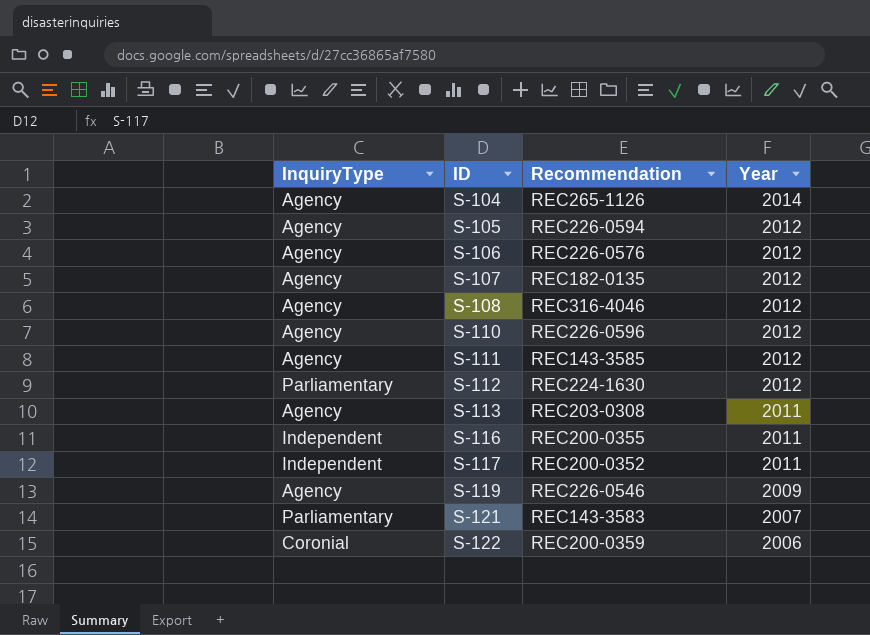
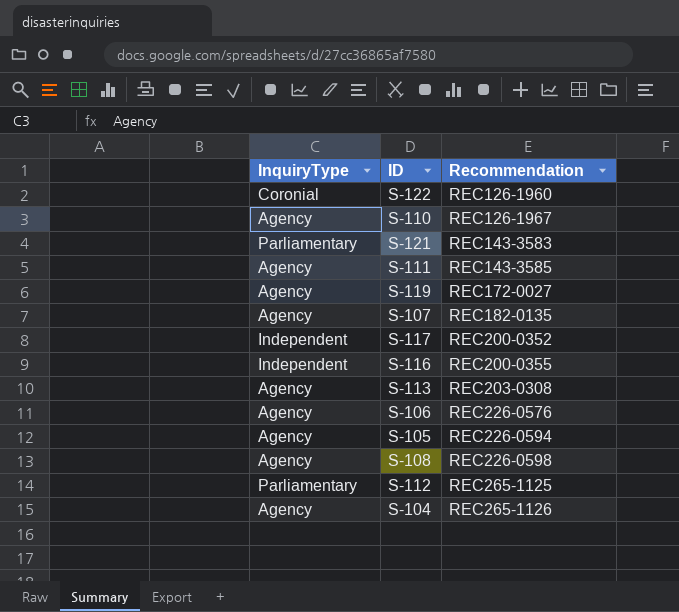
row order: ID ascending -> Recommendation ascending
column Year | position: 4 -> none
S-122 | Recommendation: REC200-0359 -> REC126-1960
S-110 | Recommendation: REC226-0596 -> REC126-1967
S-119 | Recommendation: REC226-0546 -> REC172-0027
S-108 | Recommendation: REC316-4046 -> REC226-0598
S-112 | Recommendation: REC224-1630 -> REC265-1125

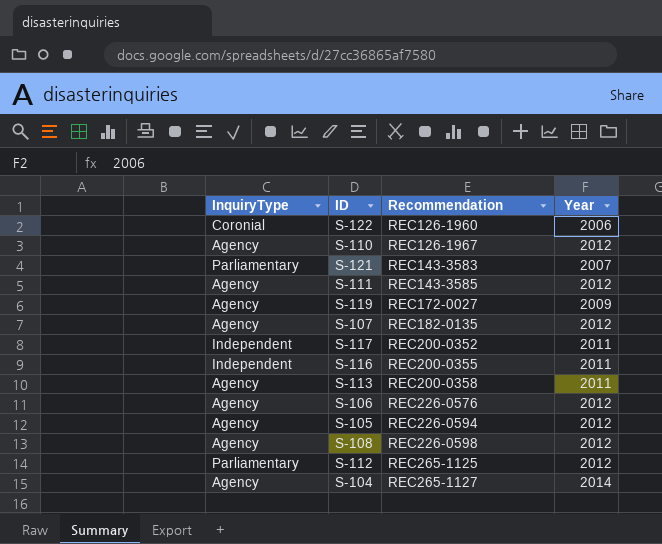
column Year | position: none -> 4
S-113 | Recommendation: REC203-0308 -> REC200-0358
S-104 | Recommendation: REC265-1126 -> REC265-1127

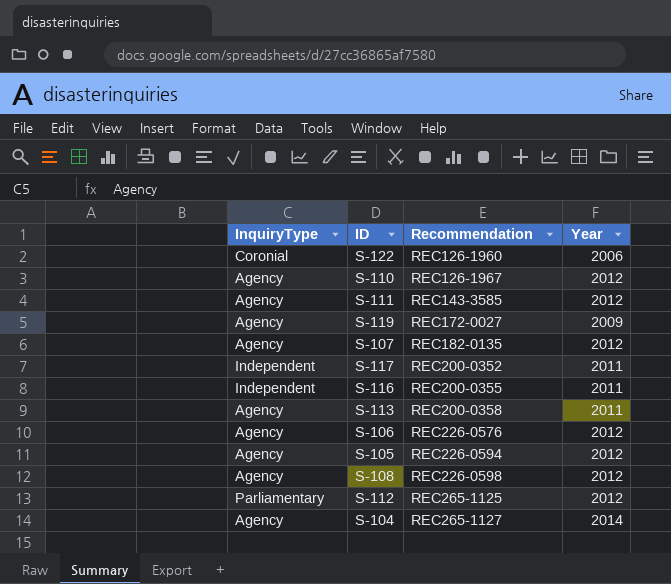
row S-121: Parliamentary | REC143-3583 | 2007 -> none

